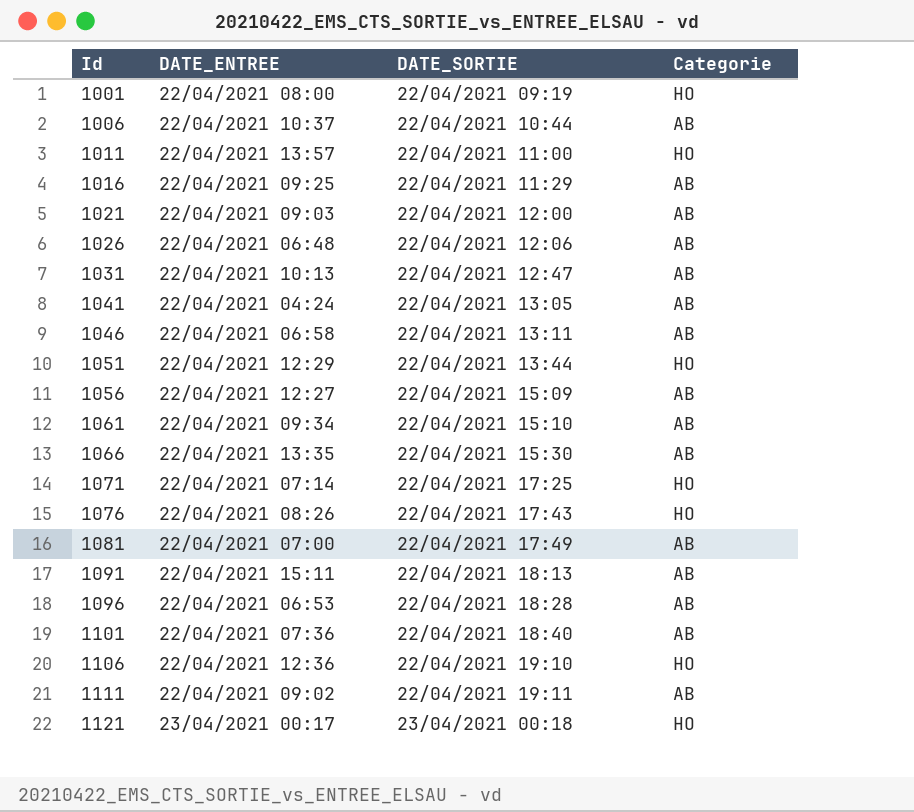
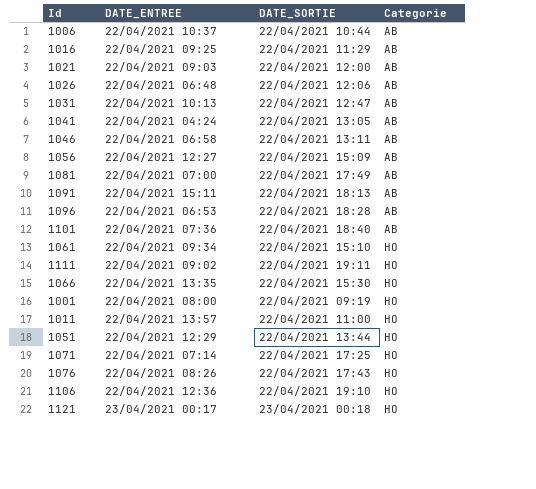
row order: Id ascending -> Categorie ascending
1061 | Categorie: AB -> HO
1111 | Categorie: AB -> HO
1066 | Categorie: AB -> HO

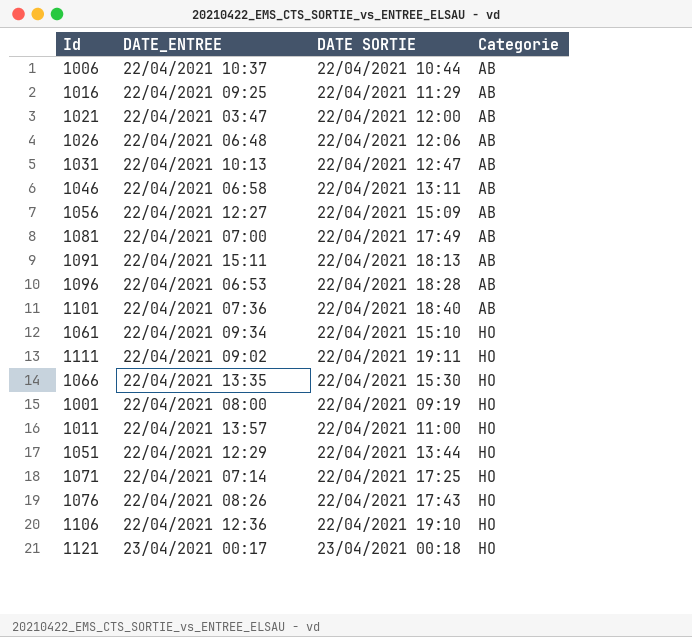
column name: DATE_SORTIE -> DATE SORTIE
row 1041: 22/04/2021 04:24 | 22/04/2021 13:05 | AB -> none
1021 | DATE_ENTREE: 22/04/2021 09:03 -> 22/04/2021 03:47

